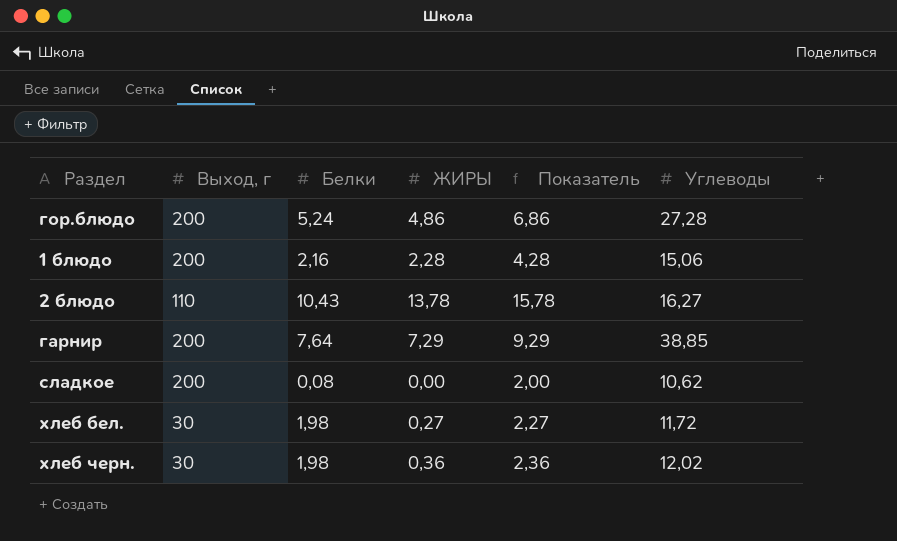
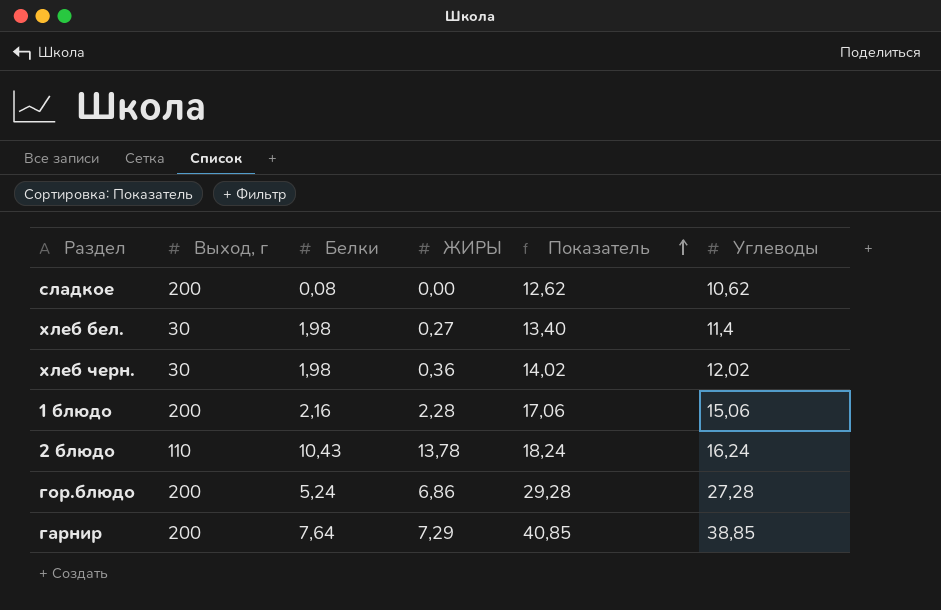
row order: none -> Показатель ascending
column Показатель | formula: [ЖИРЫ] + 2 -> [Углеводы] + 2
хлеб бел. | Углеводы: 11,72 -> 11,4
2 блюдо | Углеводы: 16,27 -> 16,24
гор.блюдо | ЖИРЫ: 4,86 -> 6,86

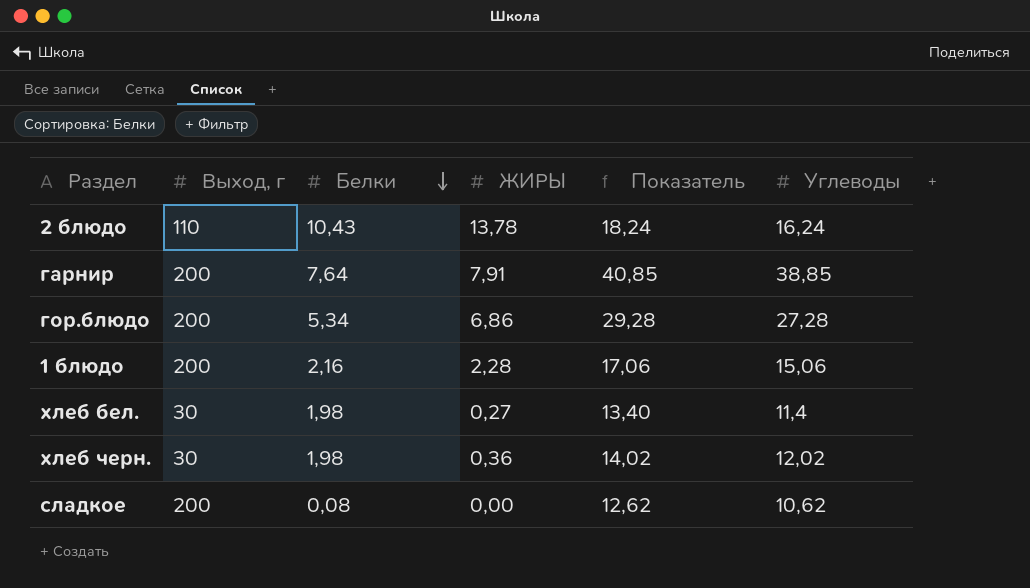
row order: Показатель ascending -> Белки descending
гарнир | ЖИРЫ: 7,29 -> 7,91
гор.блюдо | Белки: 5,24 -> 5,34

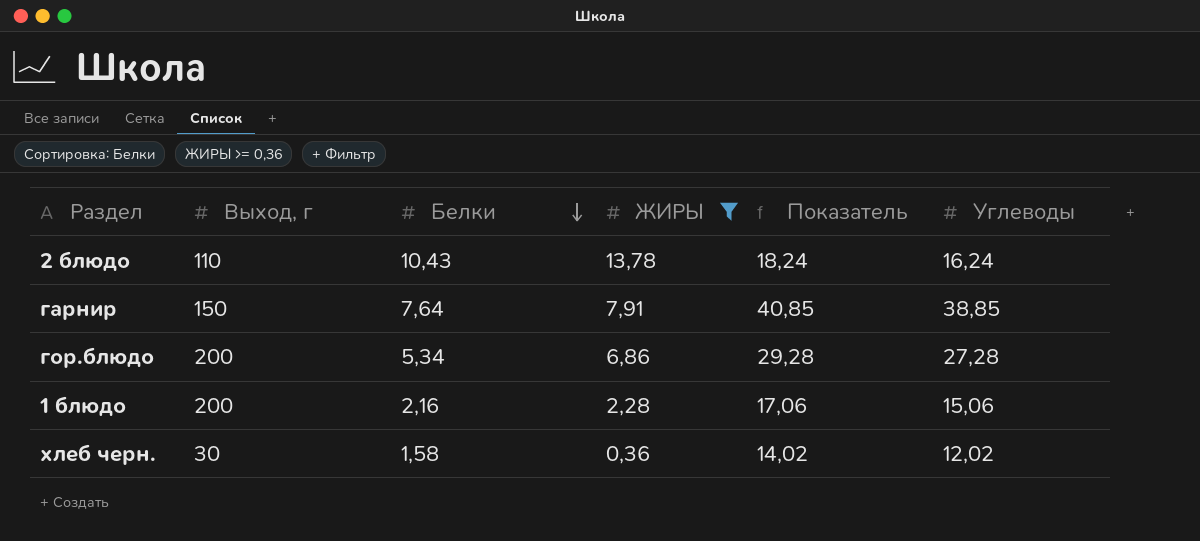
filter: none -> ЖИРЫ >= 0,36
гарнир | Выход, г: 200 -> 150
хлеб черн. | Белки: 1,98 -> 1,58

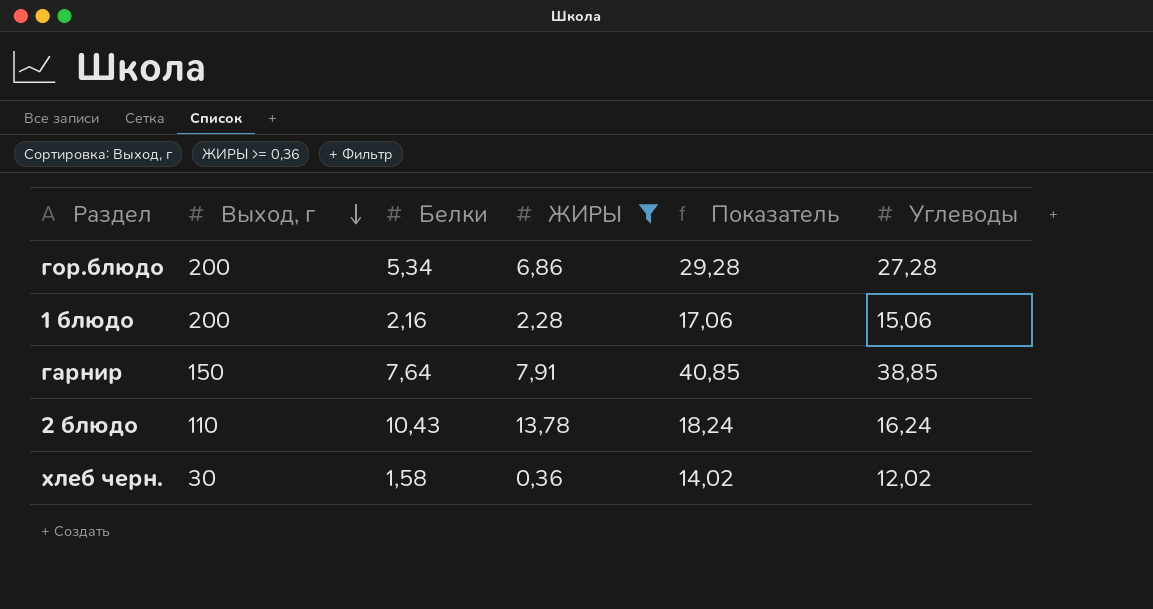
row order: Белки descending -> Выход, г descending

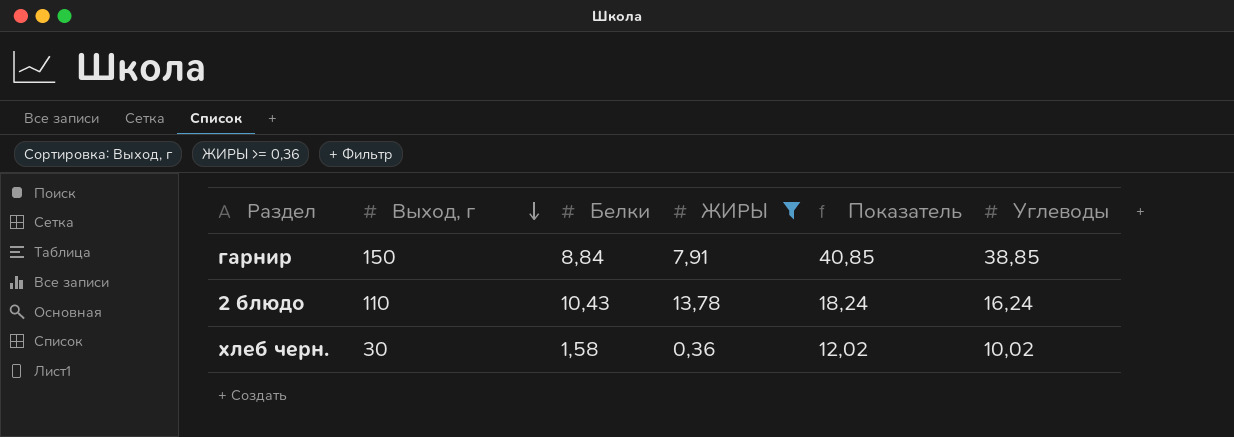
row гор.блюдо: 200 | 5,34 | 6,86 | 29,28 | 27,28 -> none
row 1 блюдо: 200 | 2,16 | 2,28 | 17,06 | 15,06 -> none
гарнир | Белки: 7,64 -> 8,84
хлеб черн. | Показатель: 14,02 -> 12,02
хлеб черн. | Углеводы: 12,02 -> 10,02

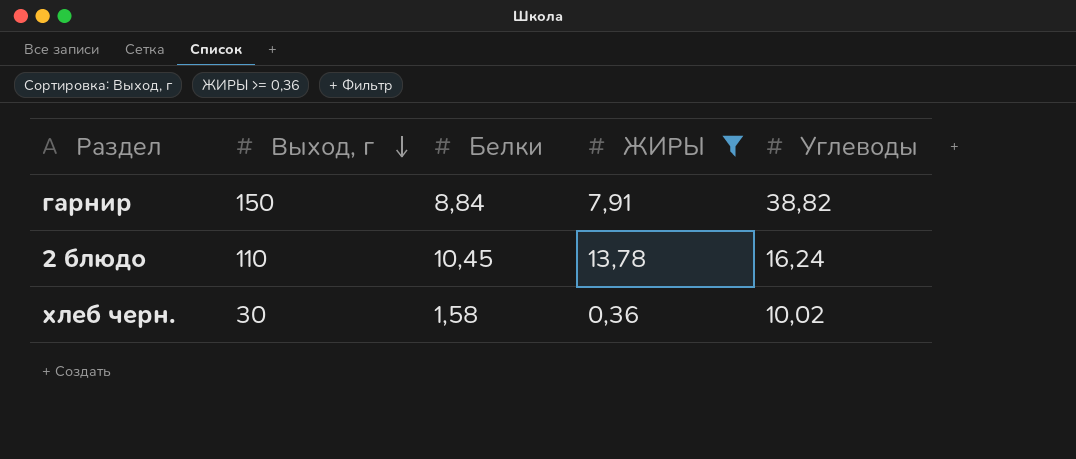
column Показатель | formula: [Углеводы] + 2 -> none
гарнир | Углеводы: 38,85 -> 38,82
2 блюдо | Белки: 10,43 -> 10,45

